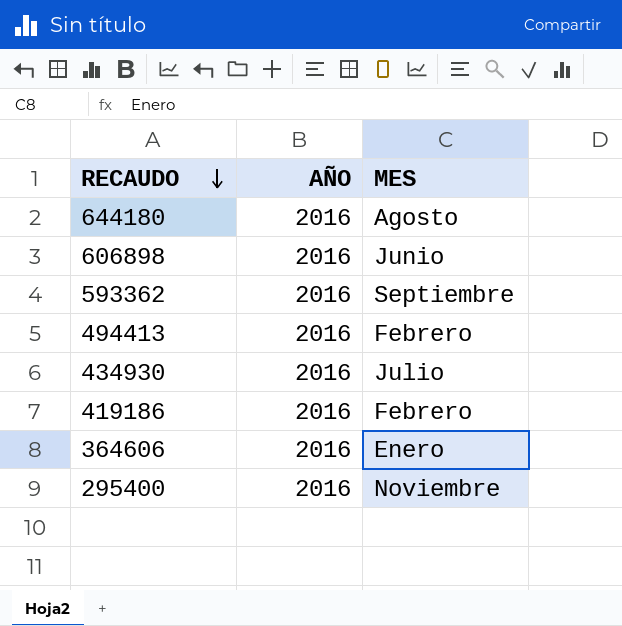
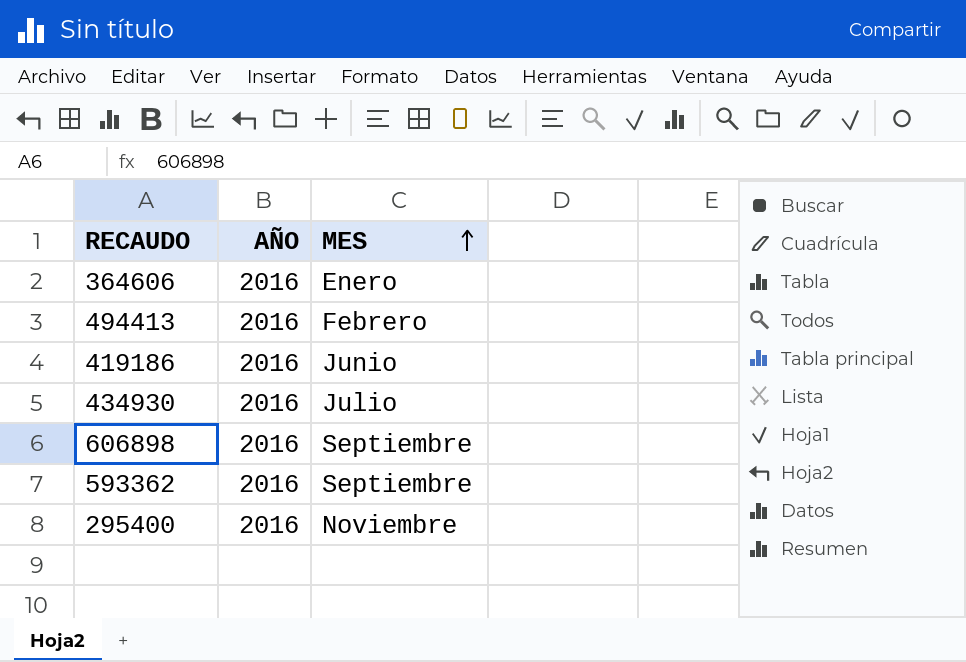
row order: RECAUDO descending -> MES ascending
row 644180: 2016 | Agosto -> none
419186 | MES: Febrero -> Junio
606898 | MES: Junio -> Septiembre

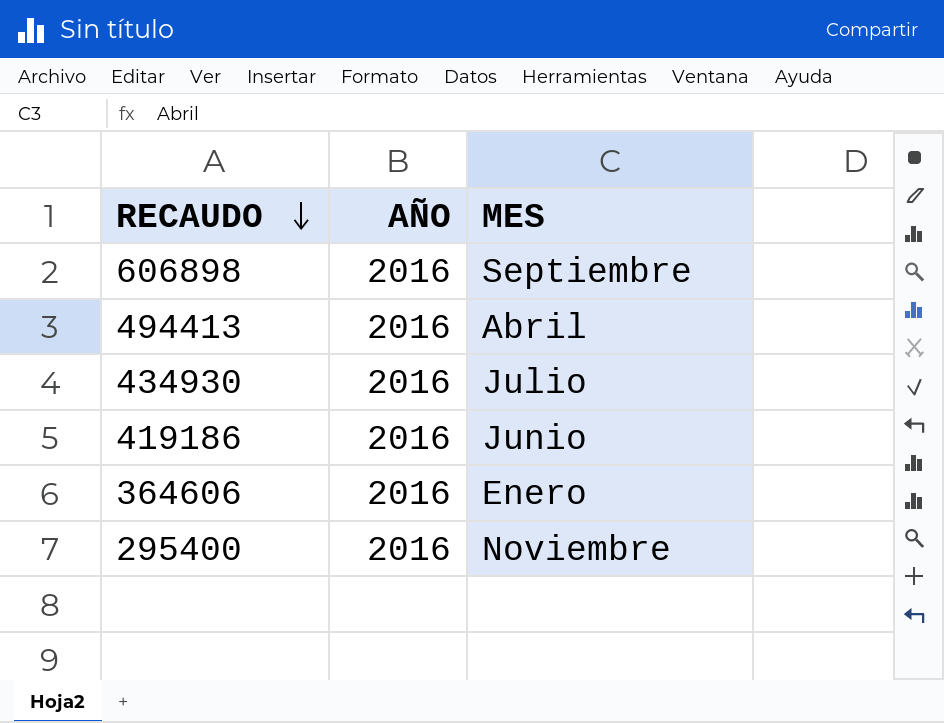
row order: MES ascending -> RECAUDO descending
row 593362: 2016 | Septiembre -> none
494413 | MES: Febrero -> Abril

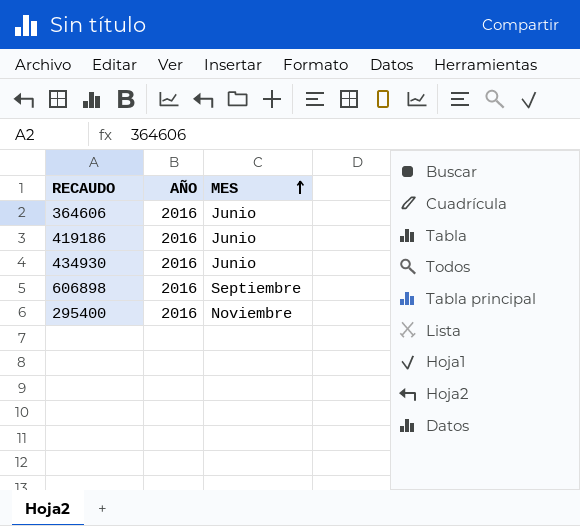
row order: RECAUDO descending -> MES ascending
row 494413: 2016 | Abril -> none
364606 | MES: Enero -> Junio
434930 | MES: Julio -> Junio

